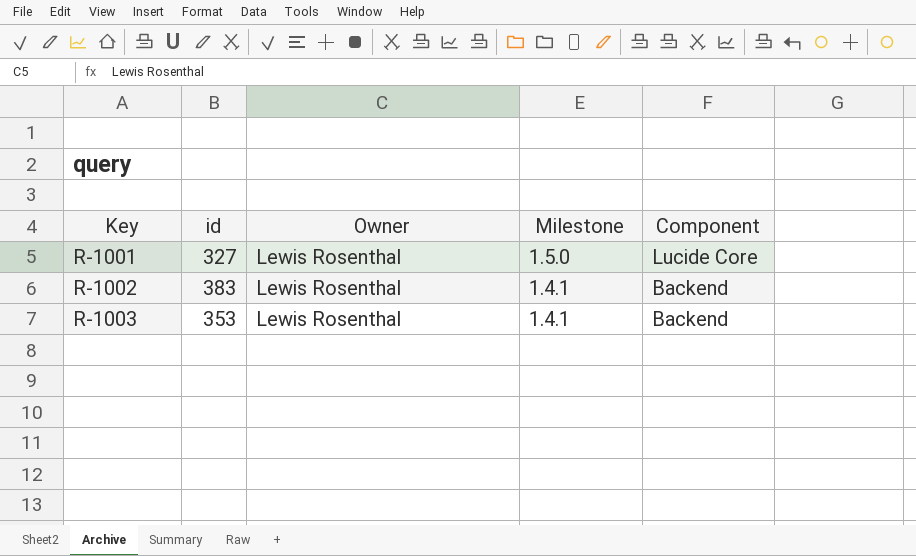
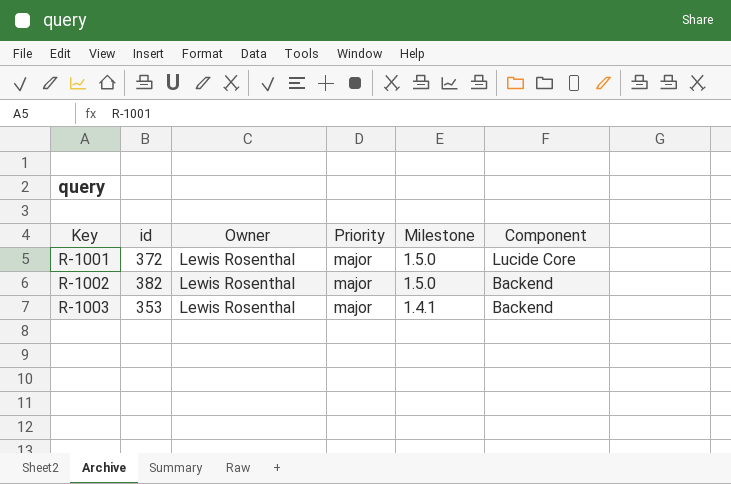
column Priority | position: none -> 4
R-1001 | id: 327 -> 372
R-1002 | id: 383 -> 382
R-1002 | Milestone: 1.4.1 -> 1.5.0

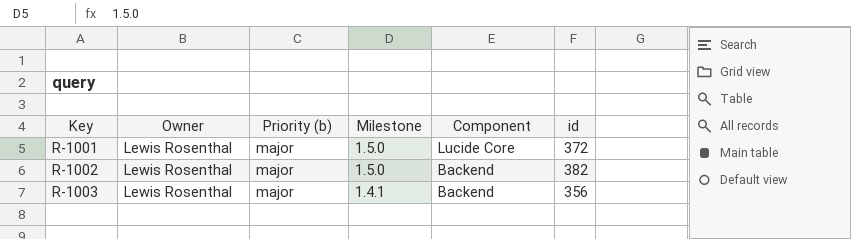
column name: Priority -> Priority (b)
column id | position: 2 -> 6
R-1003 | id: 353 -> 356

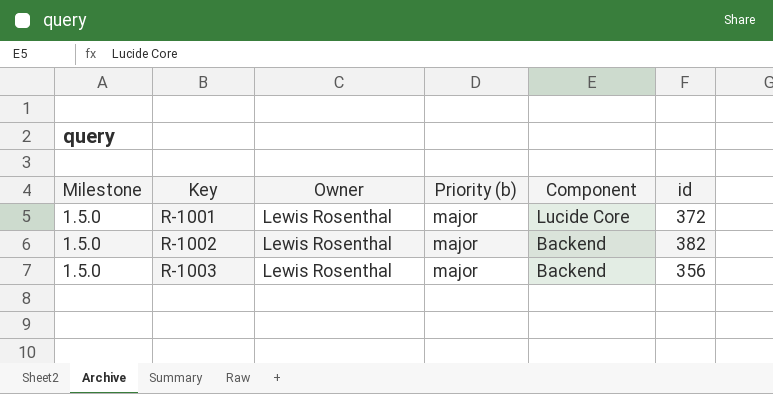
column Milestone | position: 4 -> 1
R-1003 | Milestone: 1.4.1 -> 1.5.0

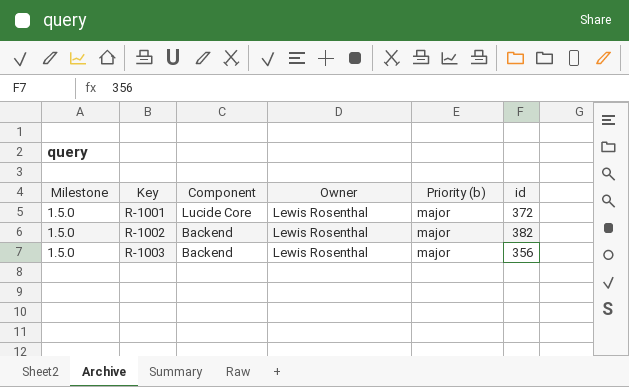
column Component | position: 5 -> 3

